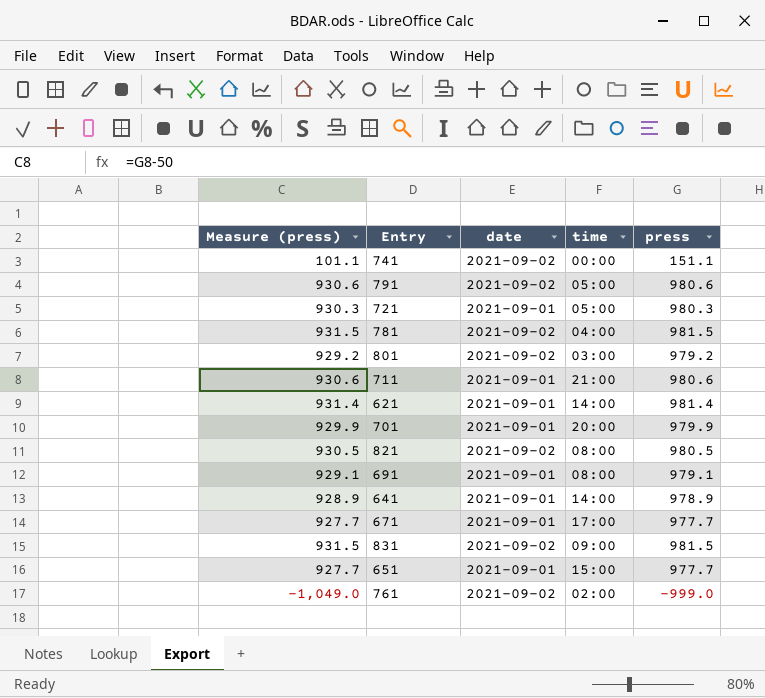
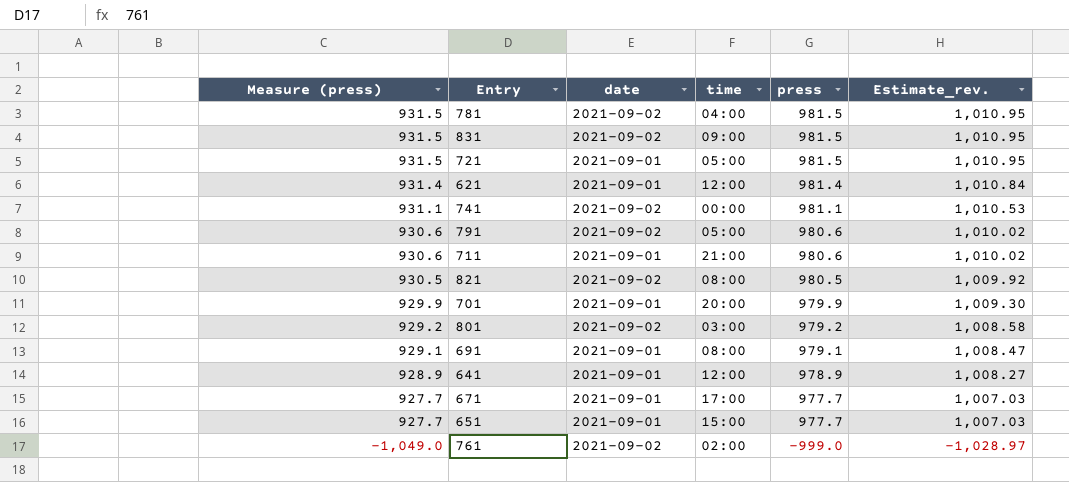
row order: none -> Measure (press) descending
column Estimate_rev. | formula: none -> [press] * 1.03
721 | Measure (press): 930.3 -> 931.5
721 | press: 980.3 -> 981.5
621 | time: 14:00 -> 12:00
741 | Measure (press): 101.1 -> 931.1
741 | press: 151.1 -> 981.1
641 | time: 14:00 -> 12:00

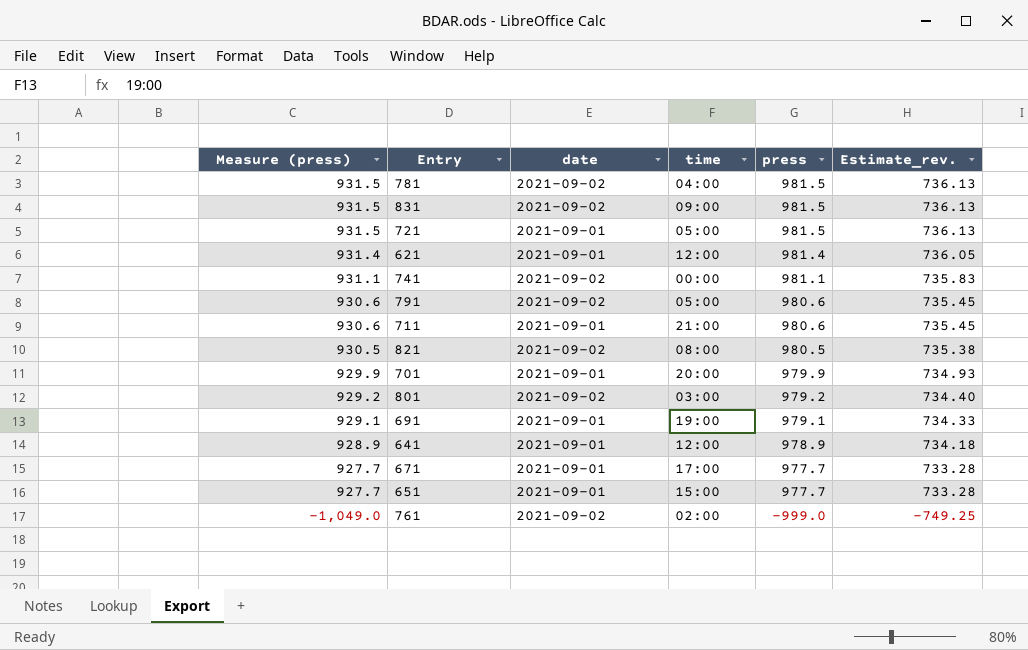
column Estimate_rev. | formula: [press] * 1.03 -> [press] * 0.75
691 | time: 08:00 -> 19:00

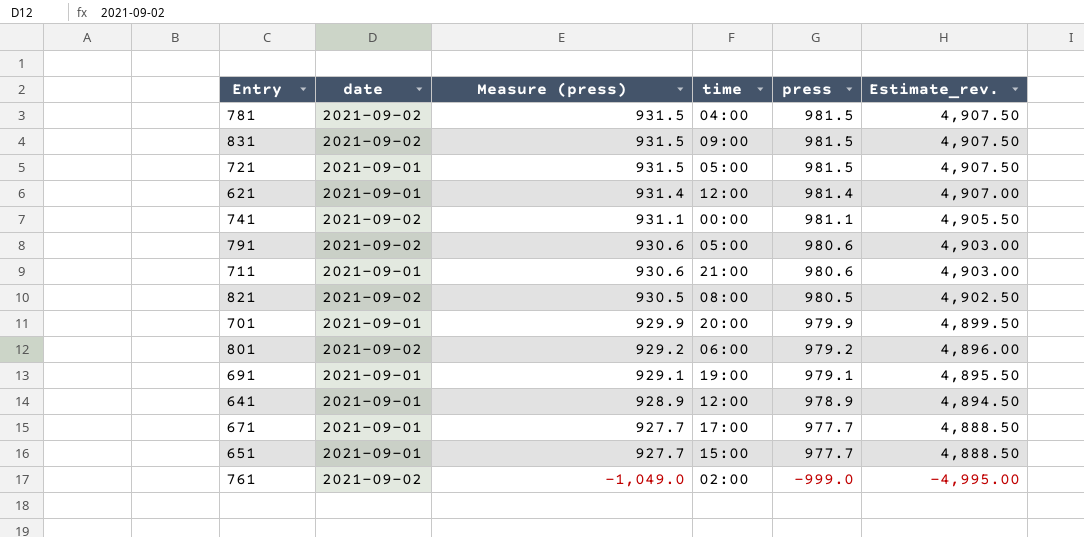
column Measure (press) | position: 1 -> 3
column Estimate_rev. | formula: [press] * 0.75 -> [press] * 5
801 | time: 03:00 -> 06:00

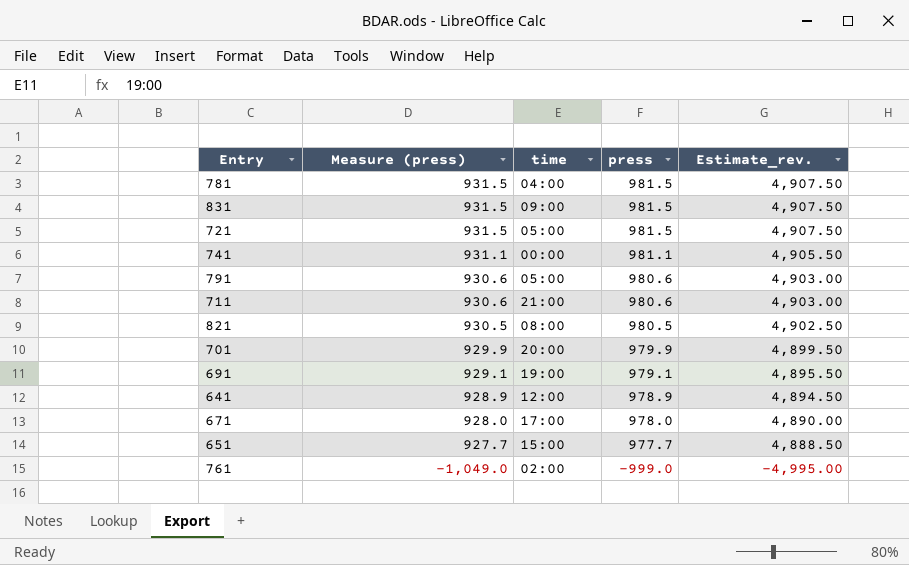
column date | position: 2 -> none
row 621: 2021-09-01 | 931.4 | 12:00 | 981.4 | 4,907.00 -> none
row 801: 2021-09-02 | 929.2 | 06:00 | 979.2 | 4,896.00 -> none
671 | Measure (press): 927.7 -> 928.0
671 | press: 977.7 -> 978.0
671 | Estimate_rev.: 4,888.50 -> 4,890.00

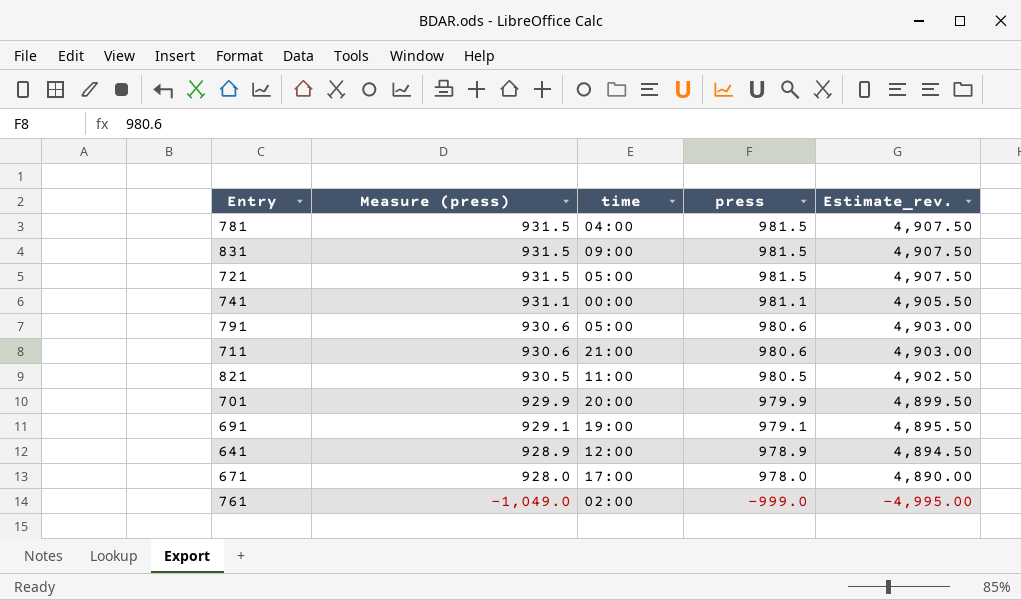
row 651: 927.7 | 15:00 | 977.7 | 4,888.50 -> none
821 | time: 08:00 -> 11:00

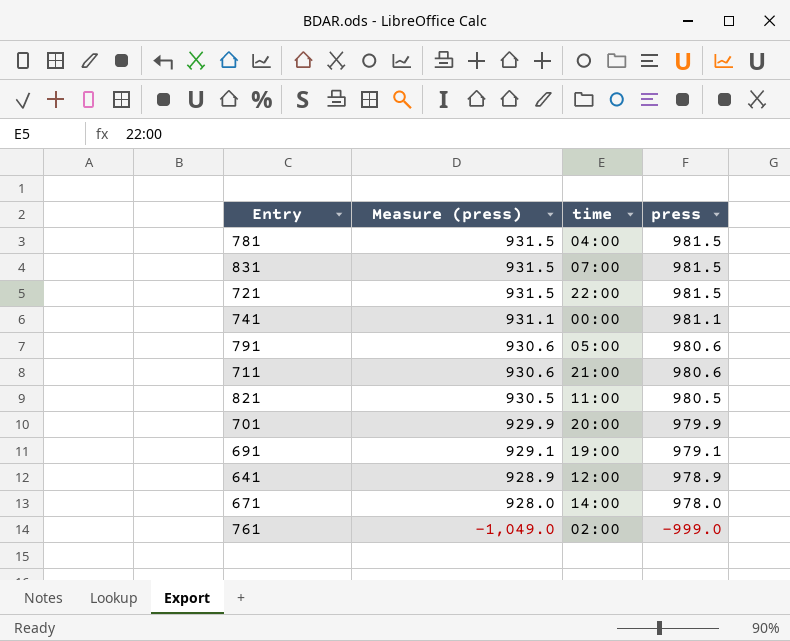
column Estimate_rev. | formula: [press] * 5 -> none
831 | time: 09:00 -> 07:00
721 | time: 05:00 -> 22:00
671 | time: 17:00 -> 14:00

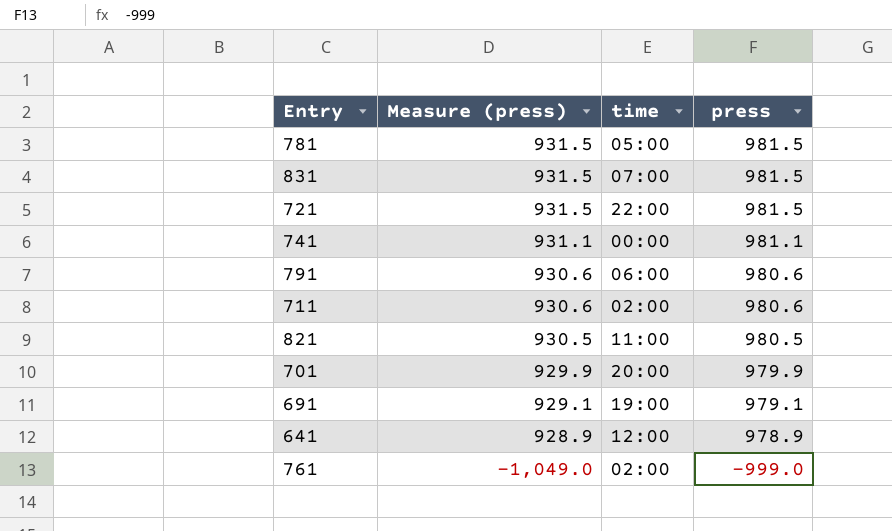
row 671: 928.0 | 14:00 | 978.0 -> none
781 | time: 04:00 -> 05:00
791 | time: 05:00 -> 06:00
711 | time: 21:00 -> 02:00

